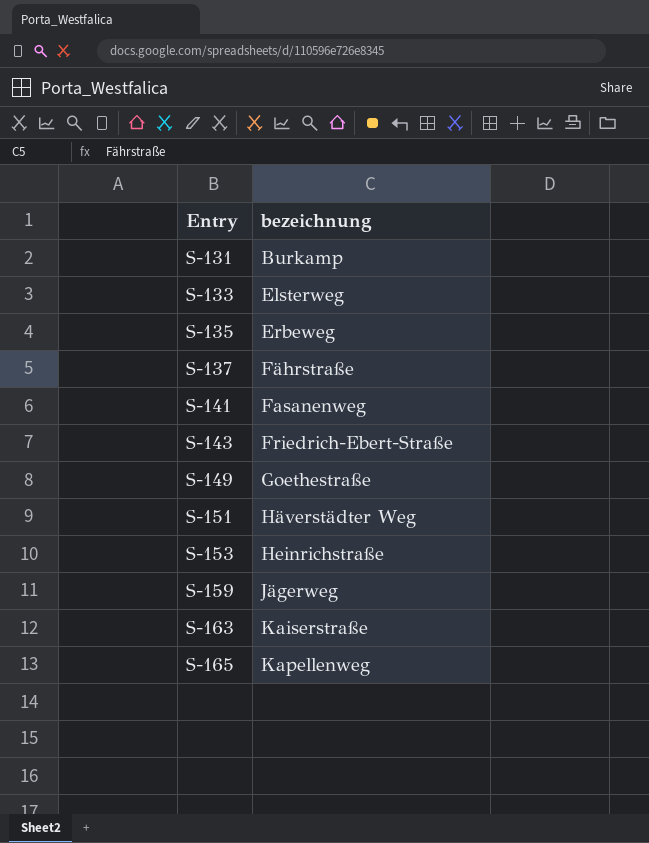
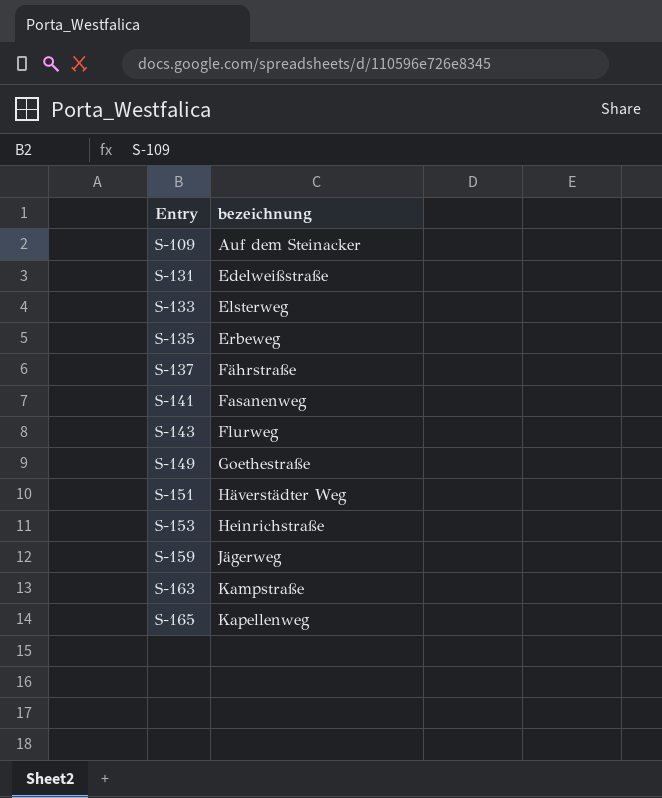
row S-109: none -> Auf dem Steinacker
S-131 | bezeichnung: Burkamp -> Edelweißstraße
S-143 | bezeichnung: Friedrich-Ebert-Straße -> Flurweg
S-163 | bezeichnung: Kaiserstraße -> Kampstraße

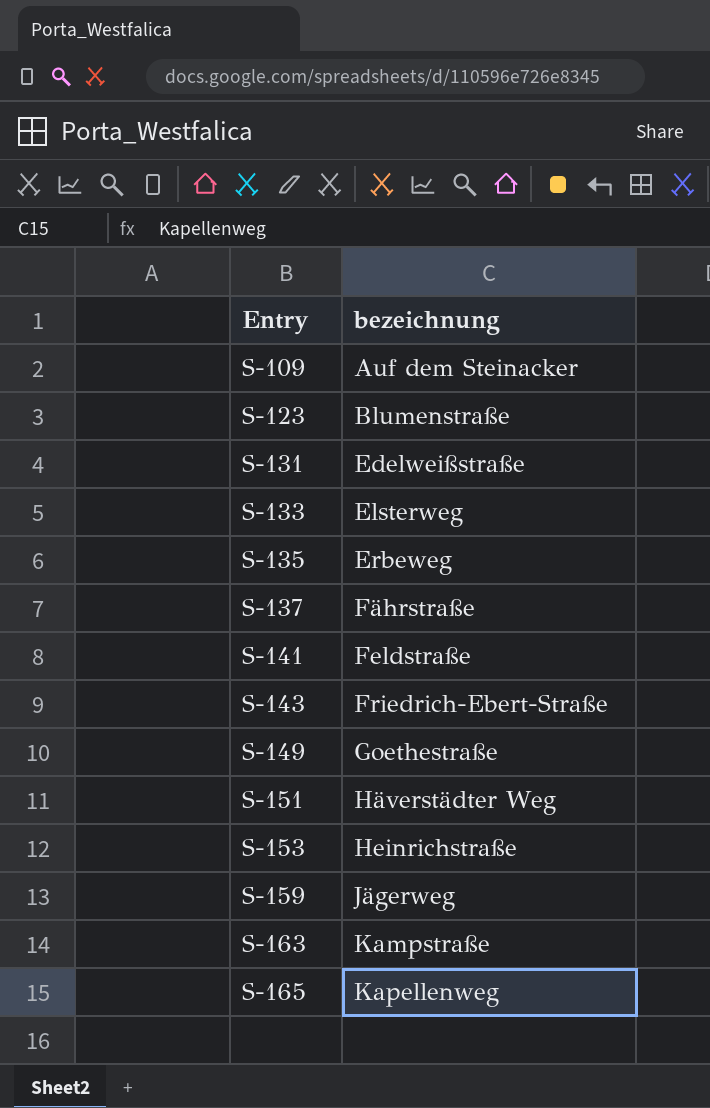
row S-123: none -> Blumenstraße
S-141 | bezeichnung: Fasanenweg -> Feldstraße
S-143 | bezeichnung: Flurweg -> Friedrich-Ebert-Straße

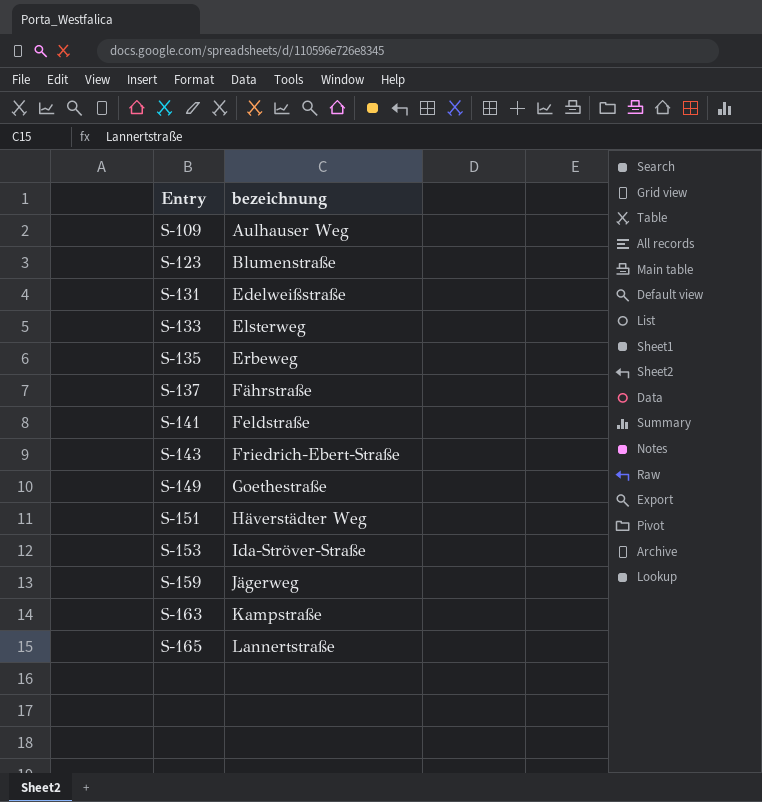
S-109 | bezeichnung: Auf dem Steinacker -> Aulhauser Weg
S-153 | bezeichnung: Heinrichstraße -> Ida-Ströver-Straße
S-165 | bezeichnung: Kapellenweg -> Lannertstraße

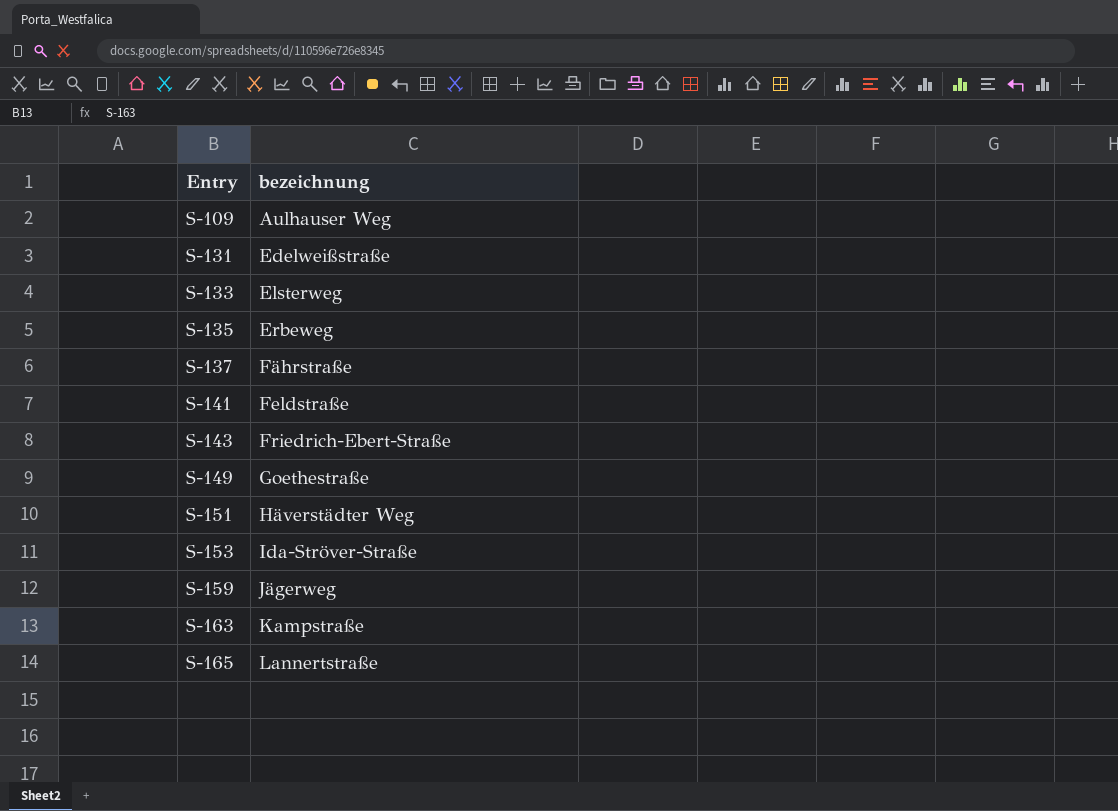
row S-123: Blumenstraße -> none

